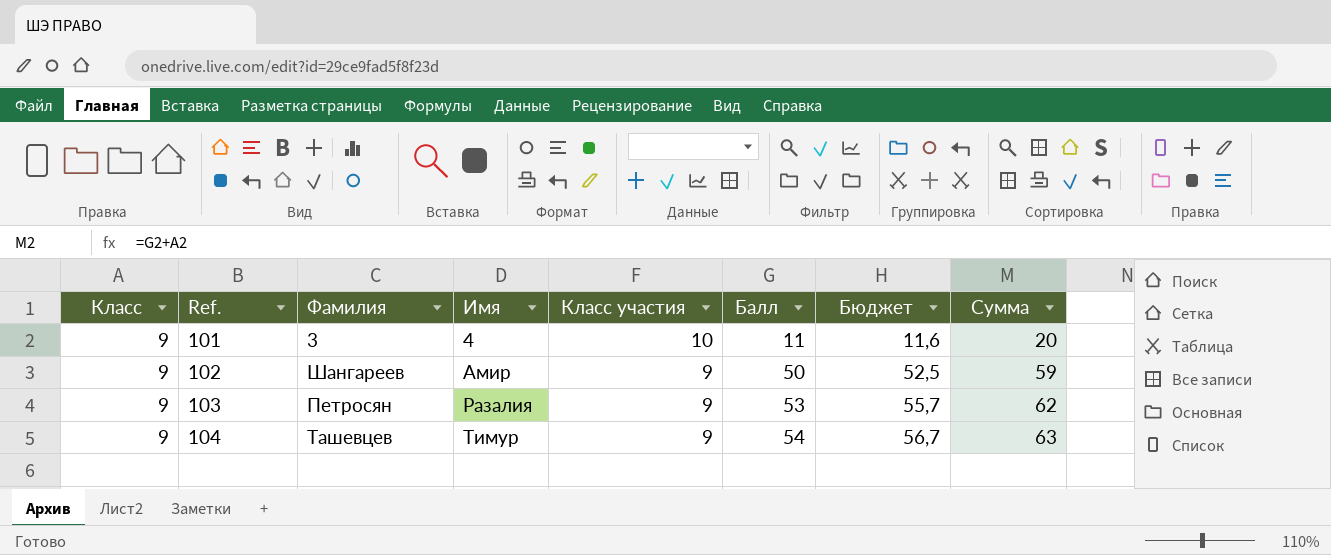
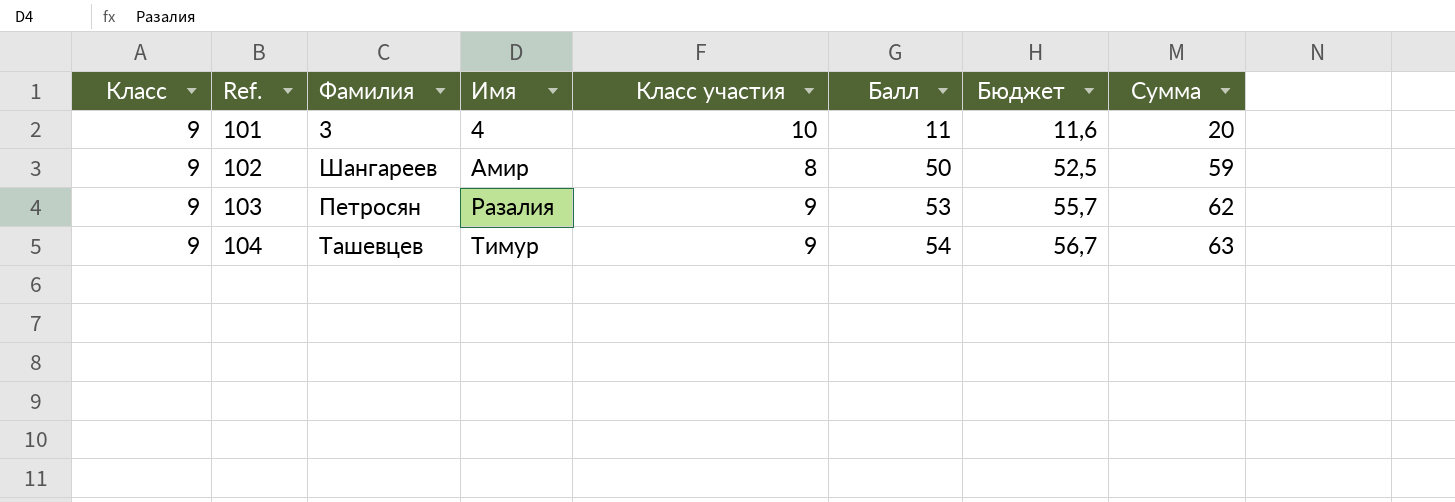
102 | Класс участия: 9 -> 8

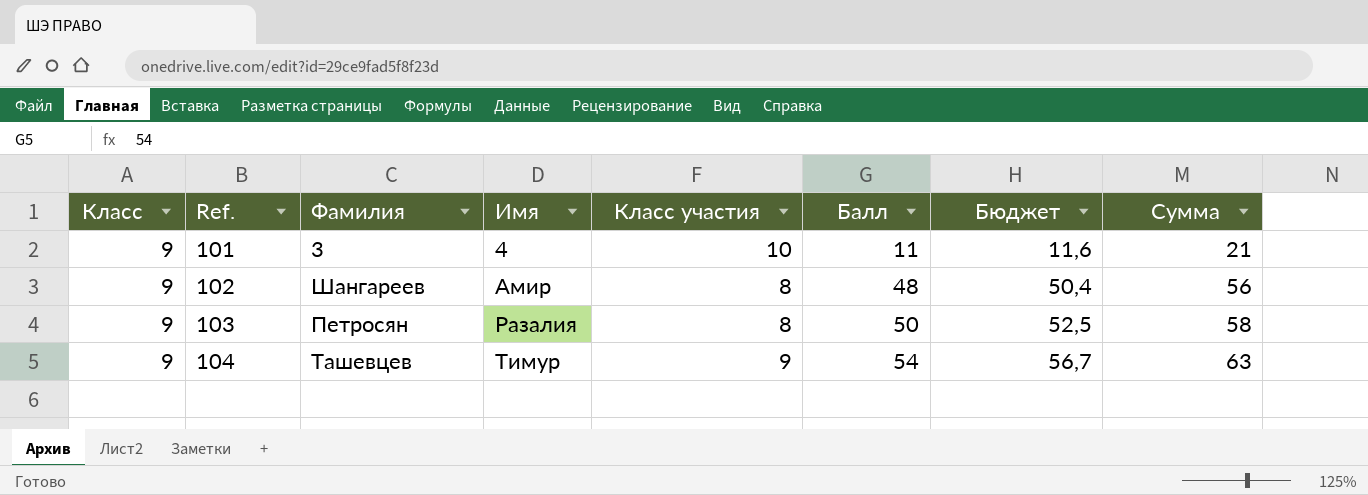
column Сумма | formula: [Класс] + [Балл] -> [Класс участия] + [Балл]
102 | Балл: 50 -> 48
102 | Бюджет: 52,5 -> 50,4
103 | Класс участия: 9 -> 8
103 | Балл: 53 -> 50
103 | Бюджет: 55,7 -> 52,5

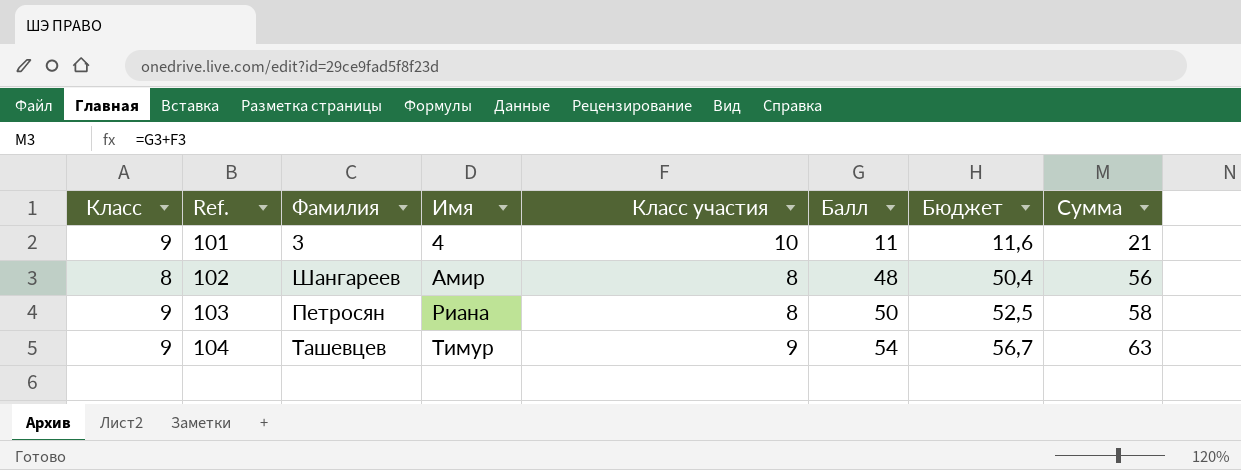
102 | Класс: 9 -> 8
103 | Имя: Разалия -> Риана

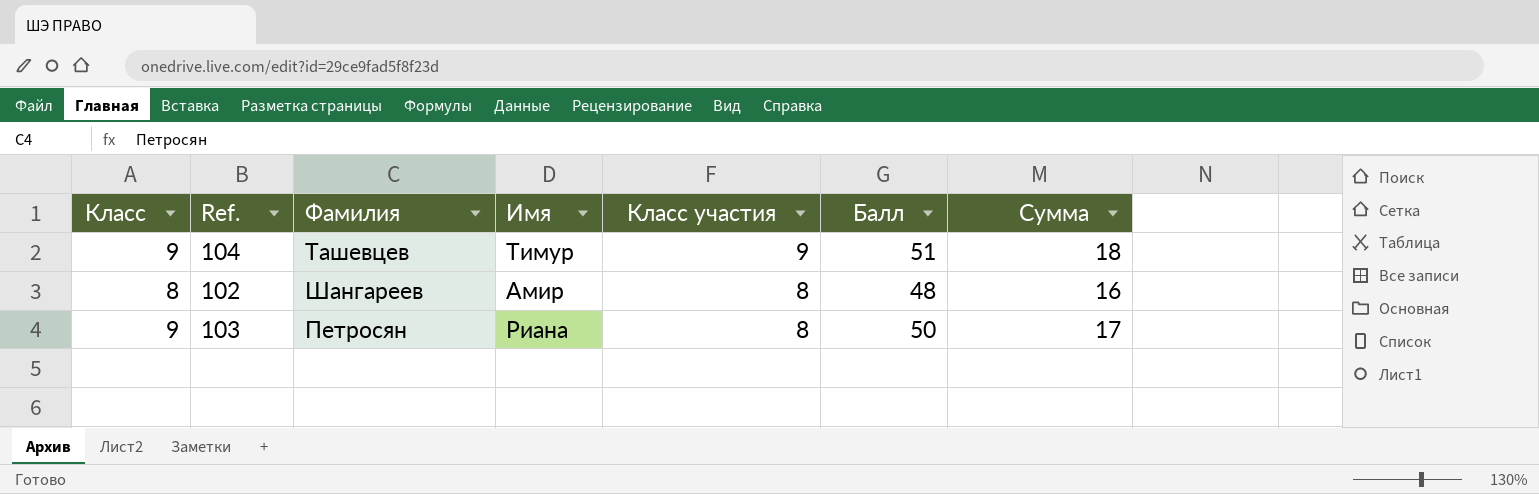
row order: Ref. ascending -> Класс участия descending
column Бюджет | formula: [Балл] * 1,05 -> none
column Сумма | formula: [Класс участия] + [Балл] -> [Класс] + [Класс участия]
row 101: 9 | 3 | 4 | 10 | 11 | 11,6 | 21 -> none
104 | Балл: 54 -> 51

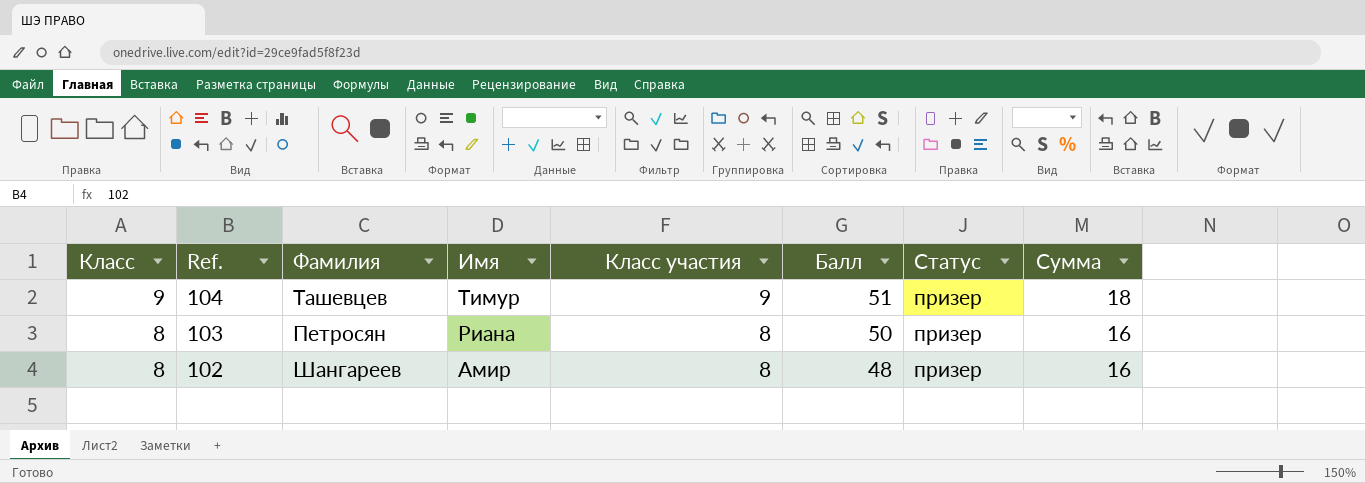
row order: Класс участия descending -> Класс descending
column Статус | position: none -> 7
103 | Класс: 9 -> 8
103 | Сумма: 17 -> 16

